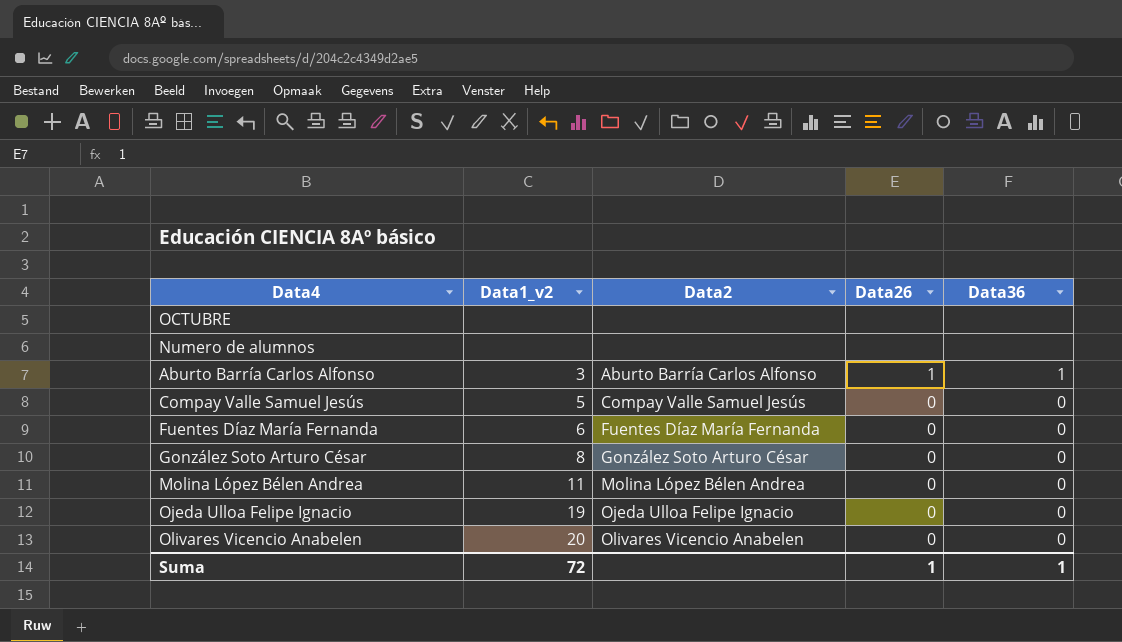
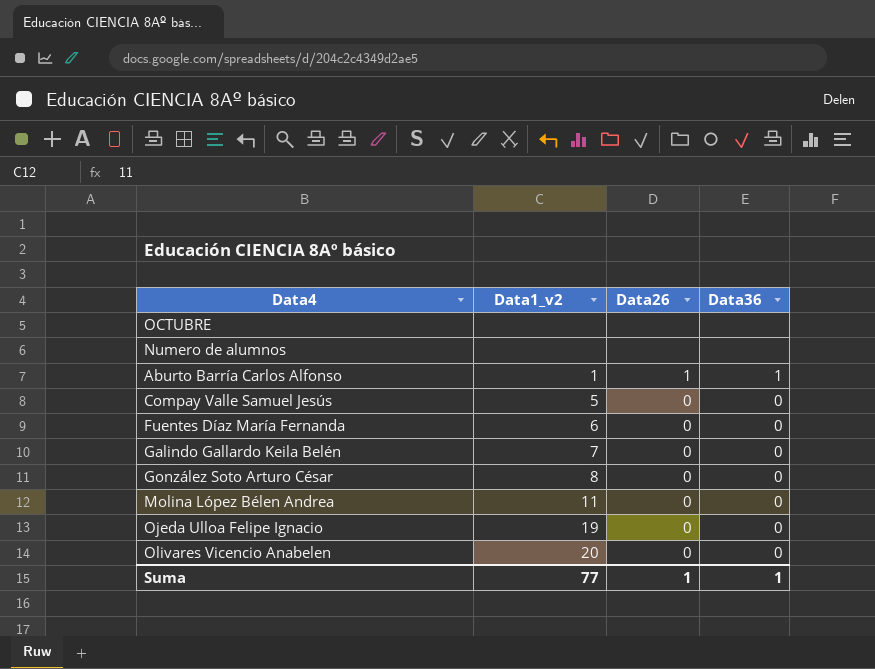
column Data2 | position: 3 -> none
Aburto Barría Carlos Alfonso | Data1_v2: 3 -> 1
row Galindo Gallardo Keila Belén: none -> 7 | 0 | 0
Suma | Data1_v2: 72 -> 77

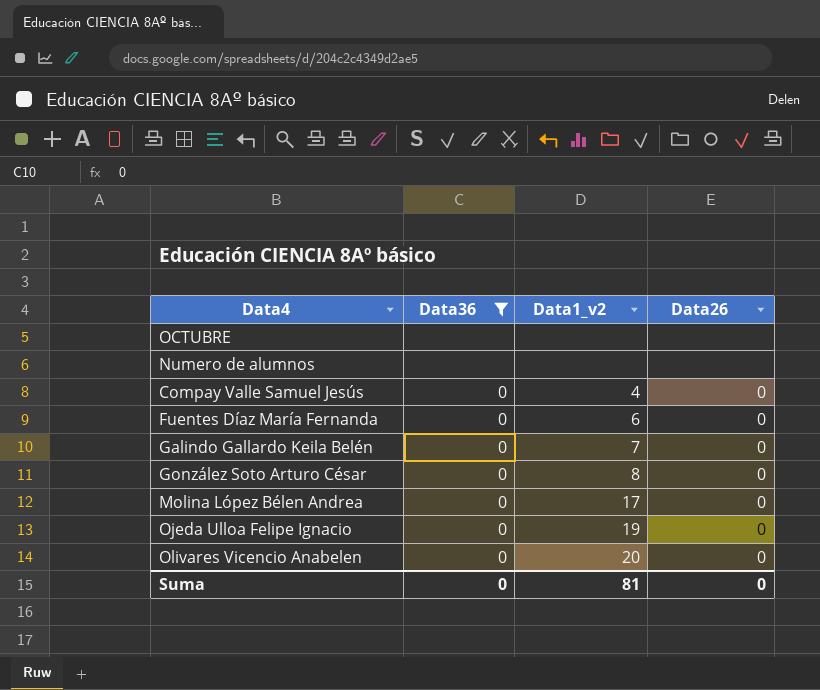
filter: none -> Data36 != 1
column Data36 | position: 4 -> 2
Compay Valle Samuel Jesús | Data1_v2: 5 -> 4
Molina López Bélen Andrea | Data1_v2: 11 -> 17
Suma | Data36: 1 -> 0
Suma | Data1_v2: 77 -> 81
Suma | Data26: 1 -> 0

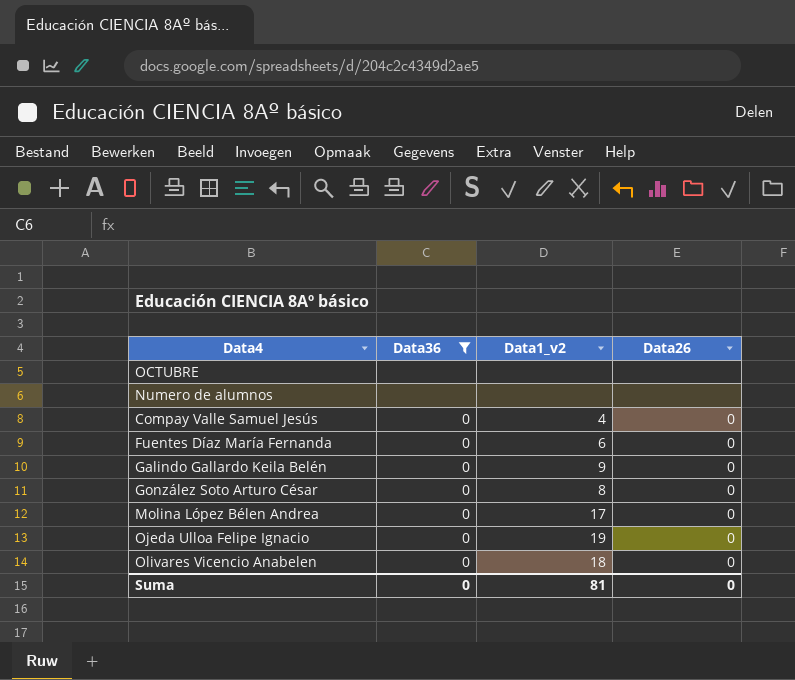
Galindo Gallardo Keila Belén | Data1_v2: 7 -> 9
Olivares Vicencio Anabelen | Data1_v2: 20 -> 18

